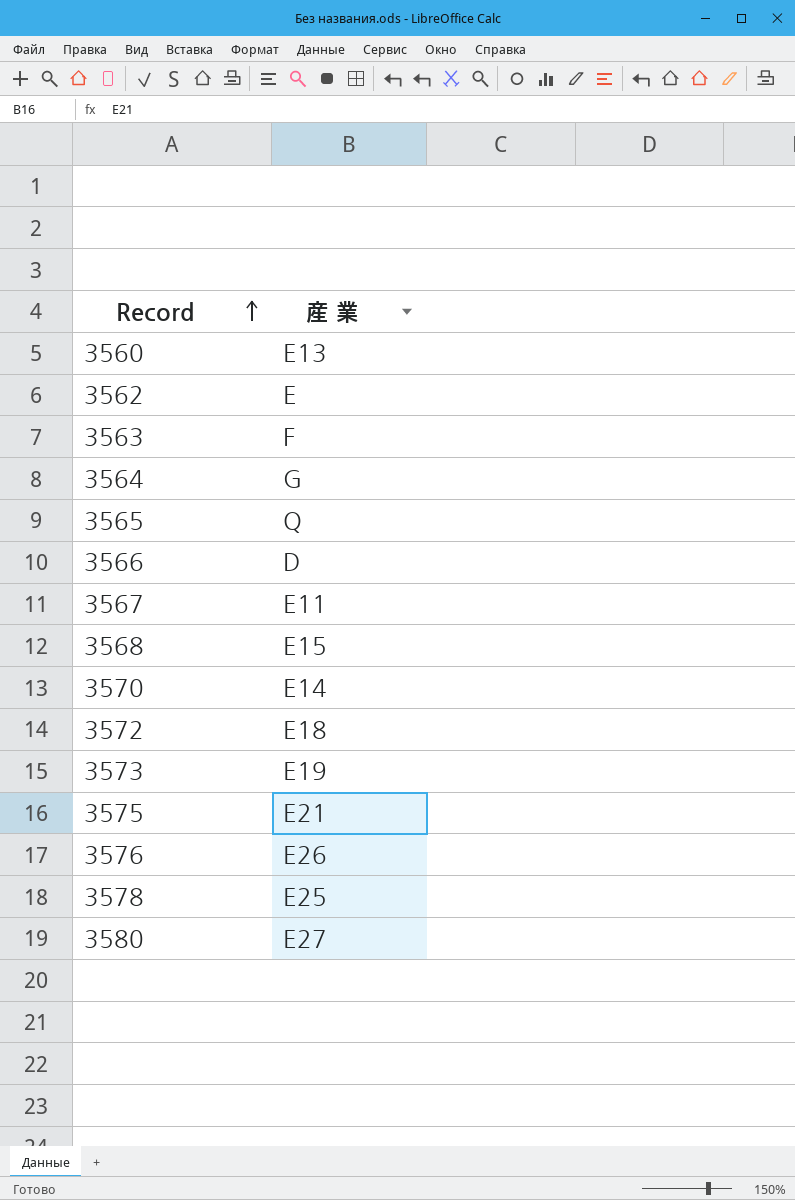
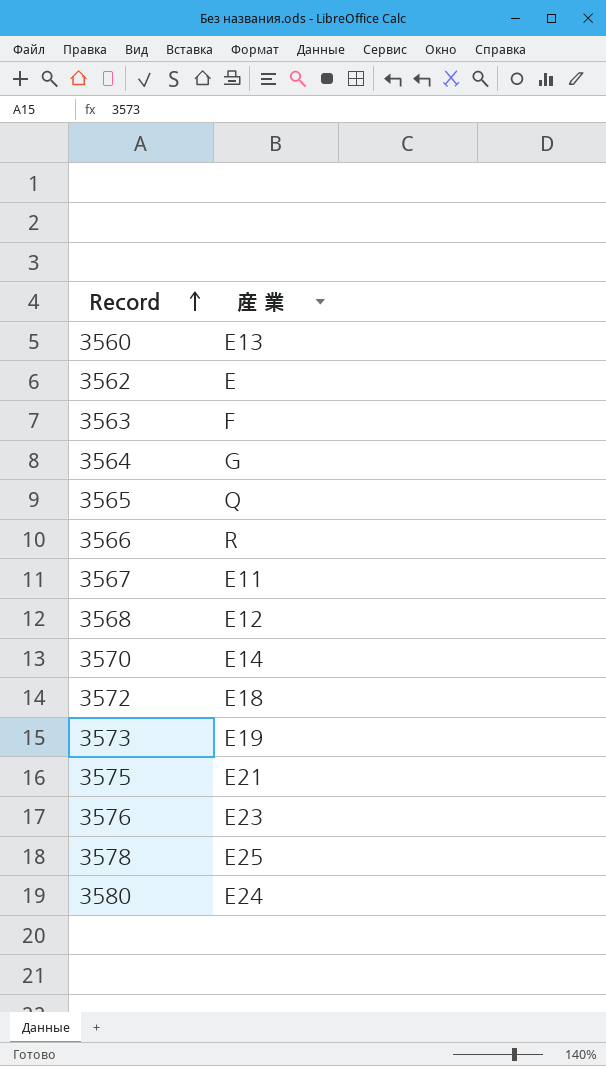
3566 | 産 業: D -> R
3568 | 産 業: E15 -> E12
3576 | 産 業: E26 -> E23
3580 | 産 業: E27 -> E24

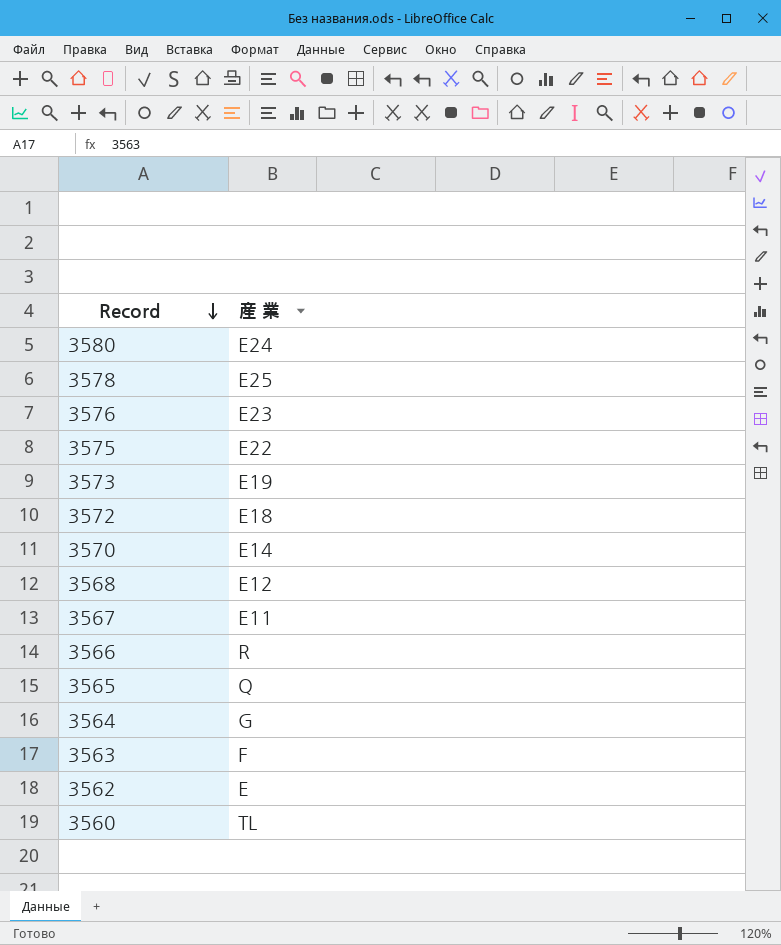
row order: Record ascending -> Record descending
3575 | 産 業: E21 -> E22
3560 | 産 業: E13 -> TL

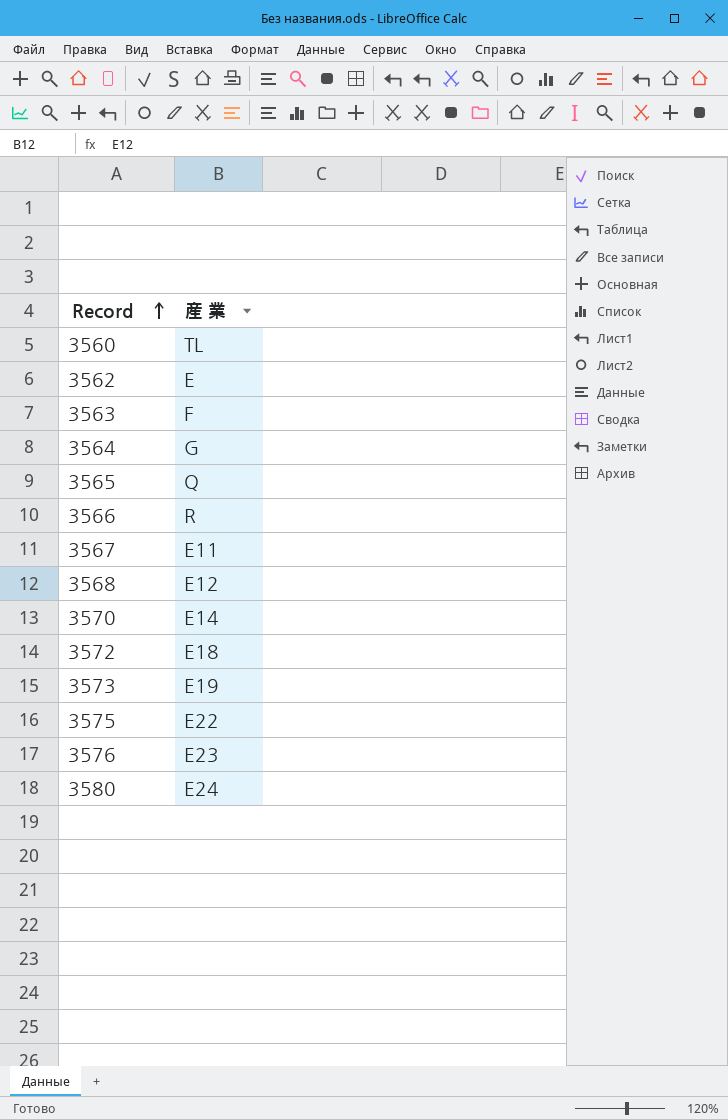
row order: Record descending -> Record ascending
row 3578: E25 -> none

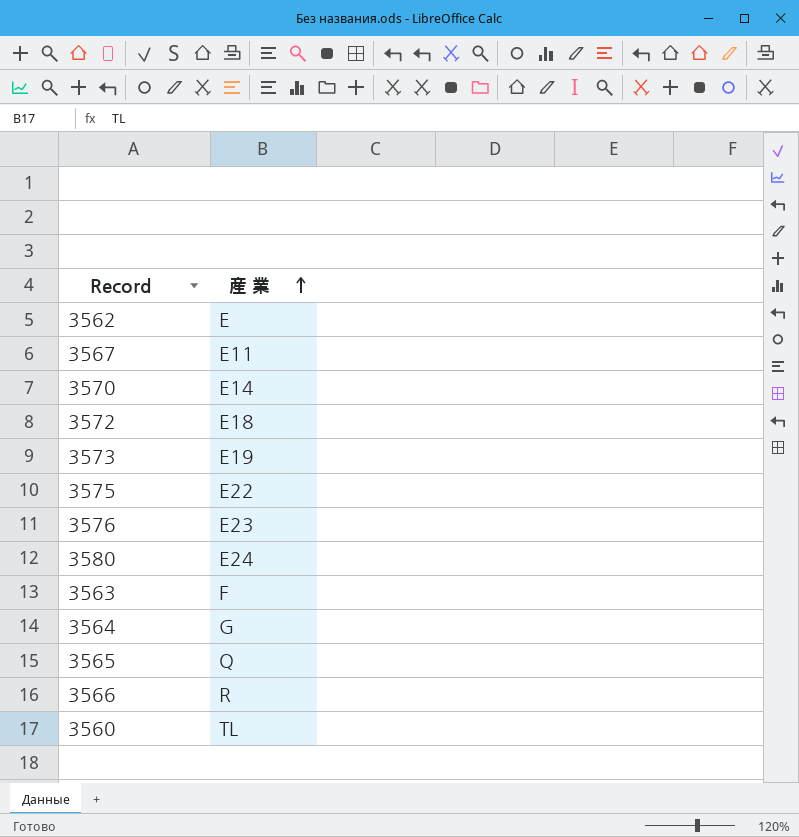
row order: Record ascending -> 産 業 ascending
row 3568: E12 -> none

